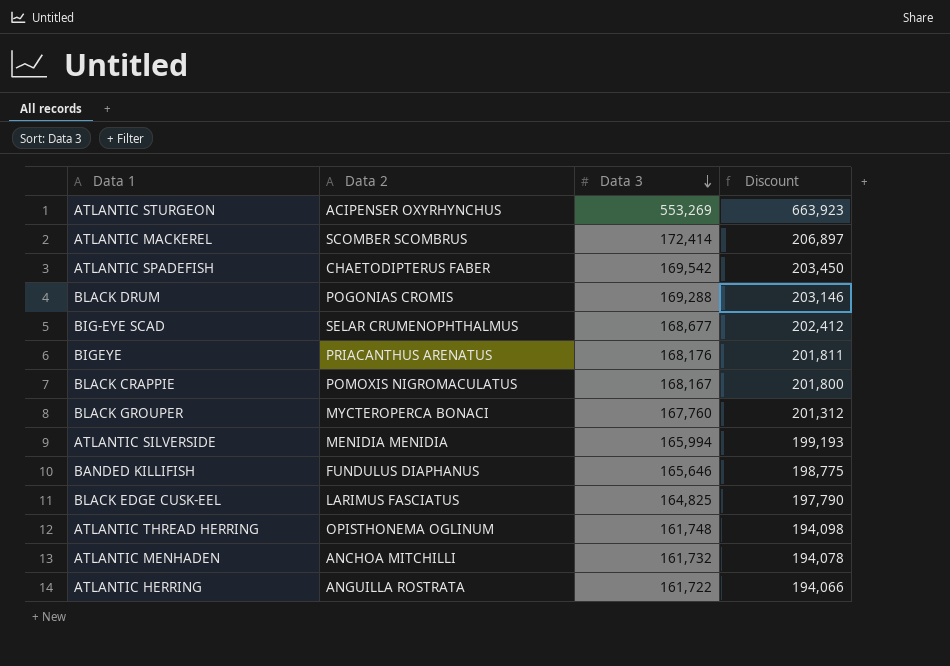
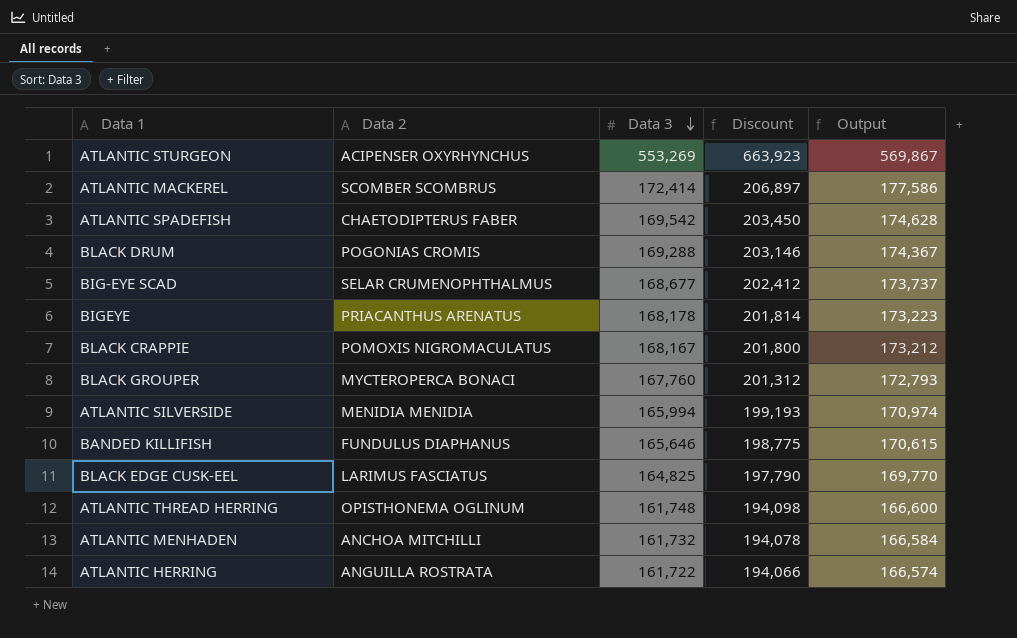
column Output | formula: none -> [Data 3] * 1.03
BIGEYE | Data 3: 168,176 -> 168,178
BIGEYE | Discount: 201,811 -> 201,814

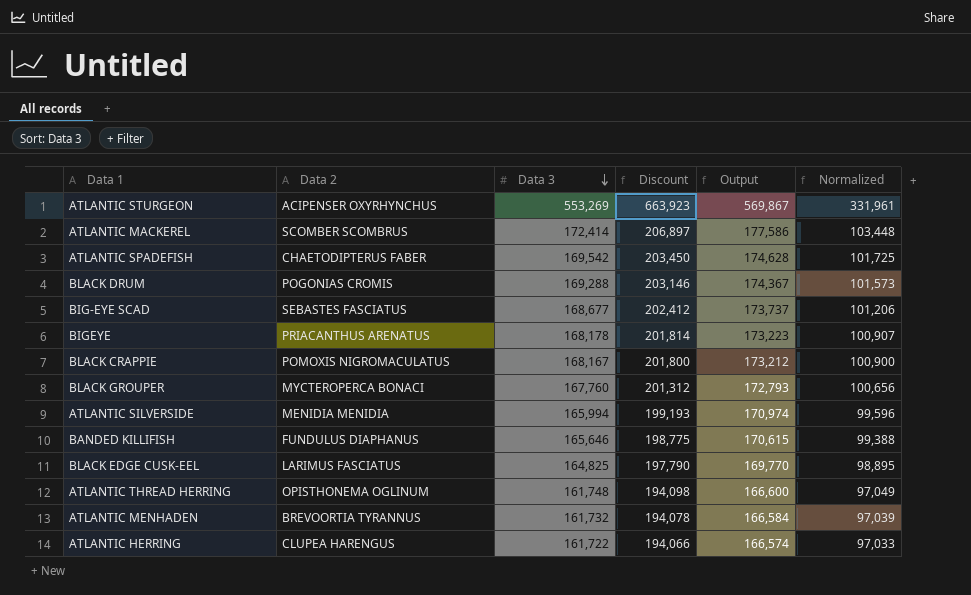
column Normalized | formula: none -> [Data 3] * 0.6
BIG-EYE SCAD | Data 2: SELAR CRUMENOPHTHALMUS -> SEBASTES FASCIATUS
ATLANTIC MENHADEN | Data 2: ANCHOA MITCHILLI -> BREVOORTIA TYRANNUS
ATLANTIC HERRING | Data 2: ANGUILLA ROSTRATA -> CLUPEA HARENGUS

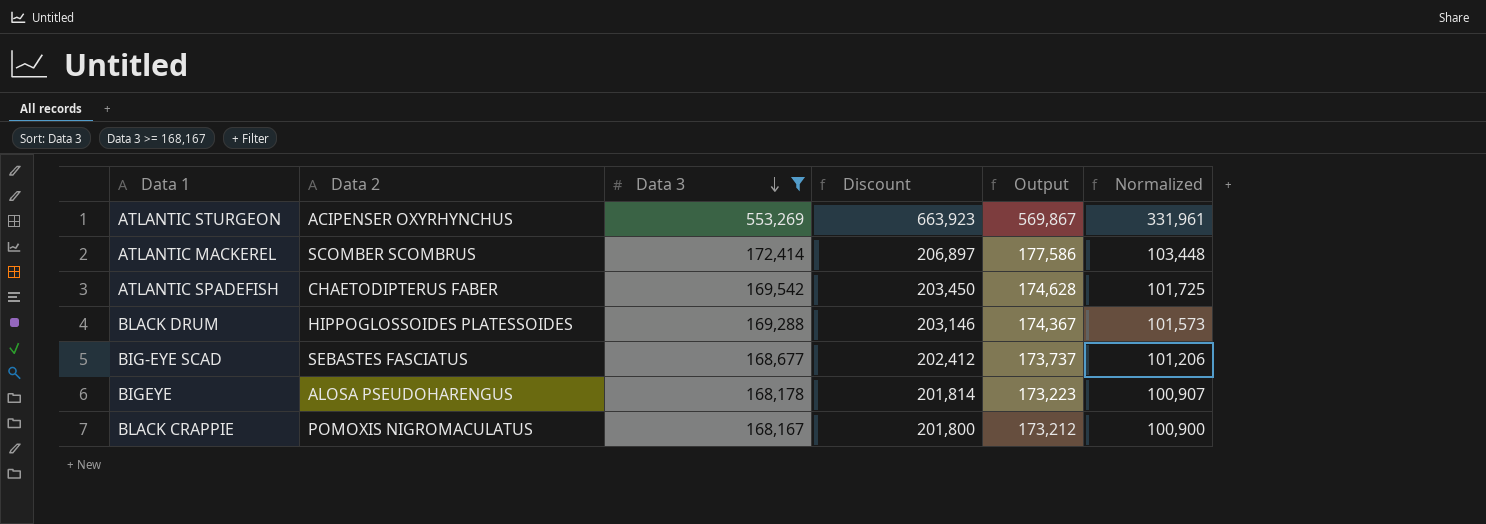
filter: none -> Data 3 >= 168,167
BLACK DRUM | Data 2: POGONIAS CROMIS -> HIPPOGLOSSOIDES PLATESSOIDES
BIGEYE | Data 2: PRIACANTHUS ARENATUS -> ALOSA PSEUDOHARENGUS

